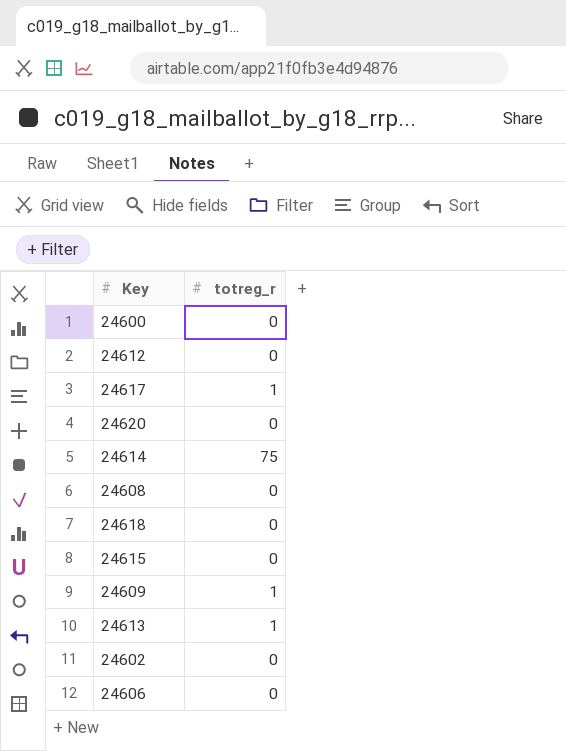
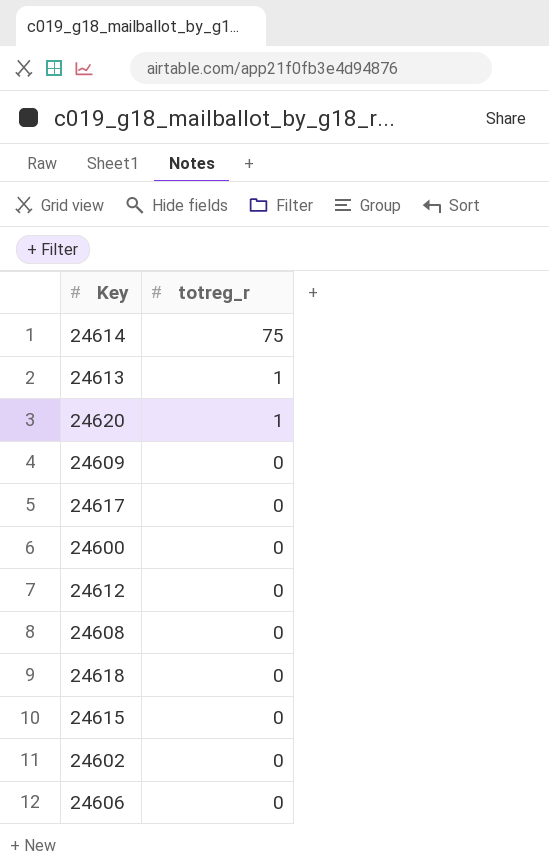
row order: none -> totreg_r descending
24620 | totreg_r: 0 -> 1
24609 | totreg_r: 1 -> 0
24617 | totreg_r: 1 -> 0

